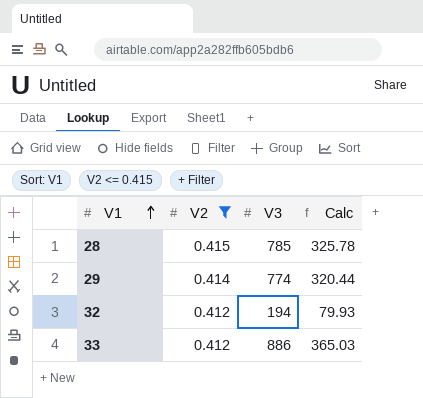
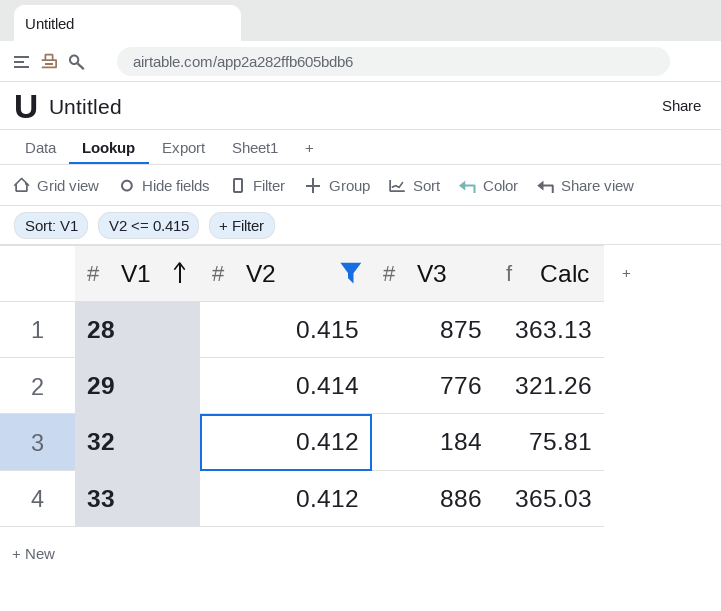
28 | V3: 785 -> 875
28 | Calc: 325.78 -> 363.13
29 | V3: 774 -> 776
29 | Calc: 320.44 -> 321.26
32 | V3: 194 -> 184
32 | Calc: 79.93 -> 75.81

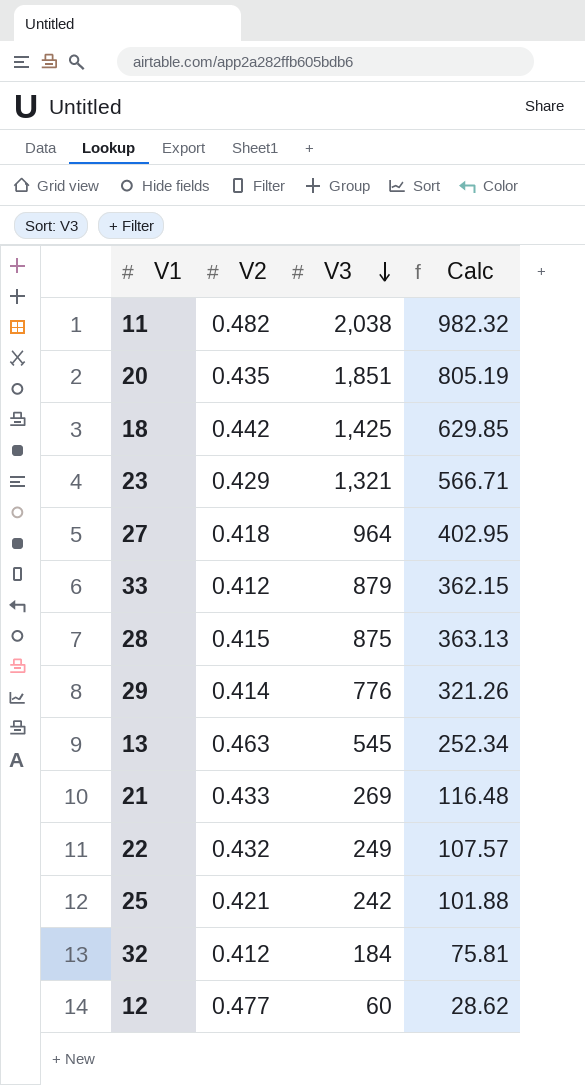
filter: V2 <= 0.415 -> none
row order: V1 ascending -> V3 descending
33 | V3: 886 -> 879
33 | Calc: 365.03 -> 362.15

